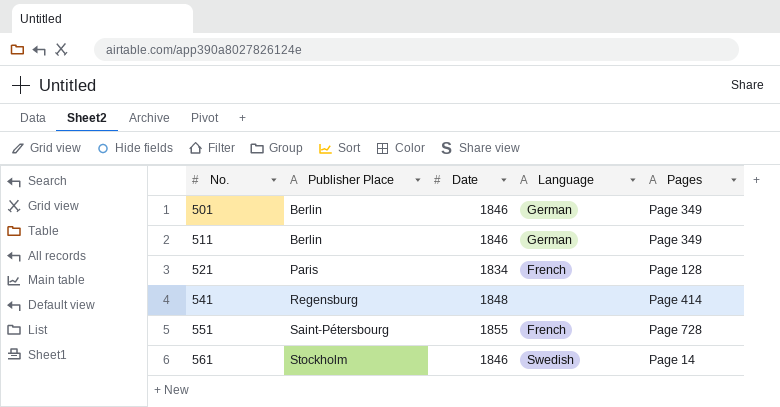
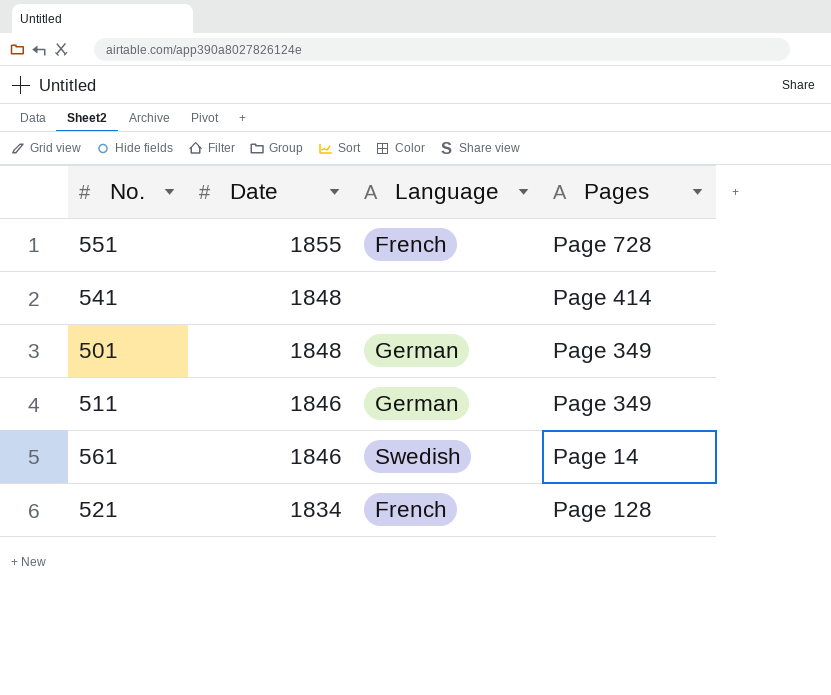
row order: No. ascending -> Date descending
column Publisher Place | position: 2 -> none
501 | Date: 1846 -> 1848

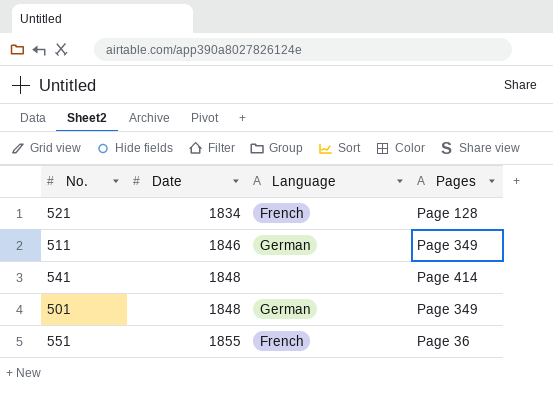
row order: Date descending -> Date ascending
row 561: 1846 | Swedish | Page 14 -> none
551 | Pages: Page 728 -> Page 36

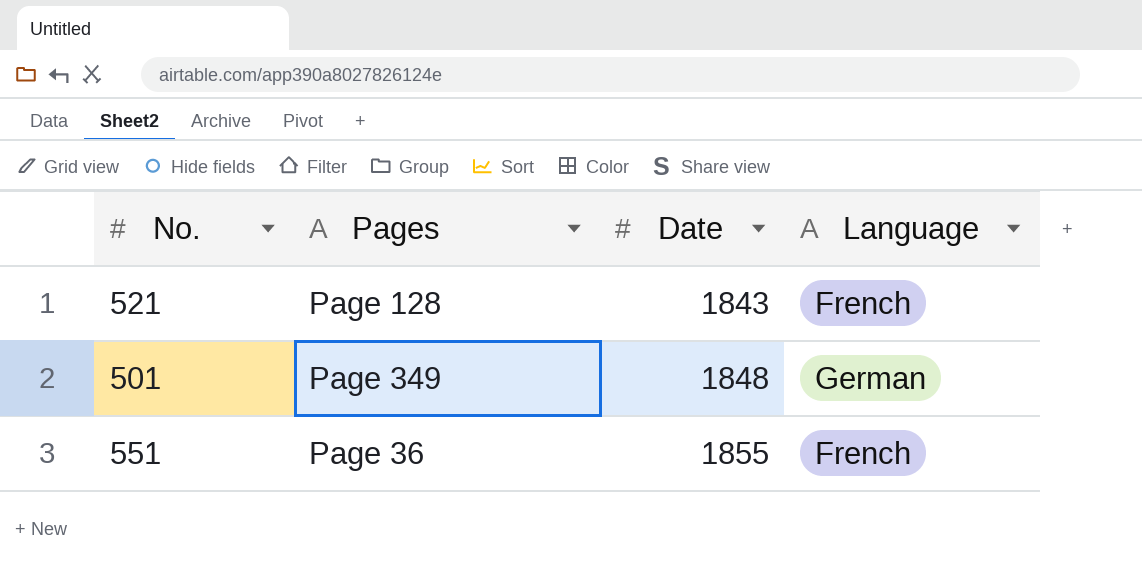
column Pages | position: 4 -> 2
row 511: 1846 | German | Page 349 -> none
row 541: 1848 | none | Page 414 -> none
521 | Date: 1834 -> 1843

